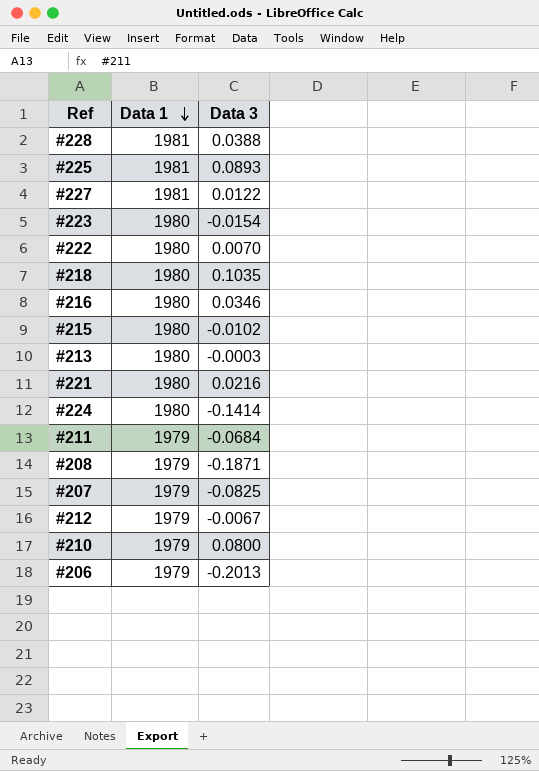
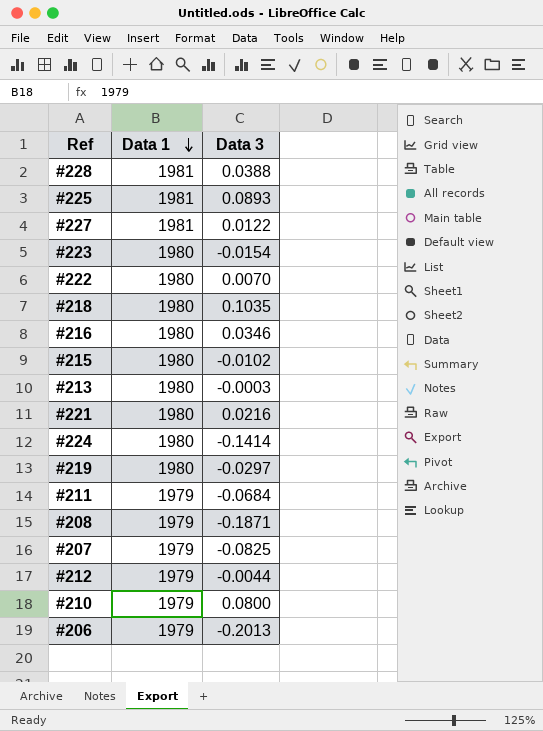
row #219: none -> 1980 | -0.0297
#212 | Data 3: -0.0067 -> -0.0044

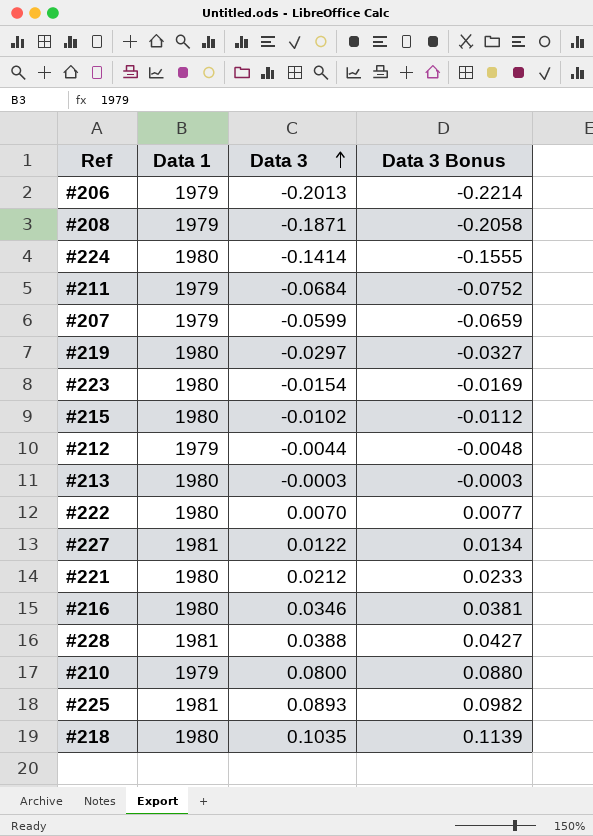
row order: Data 1 descending -> Data 3 ascending
column Data 3 Bonus | formula: none -> [Data 3] * 1.1
#207 | Data 3: -0.0825 -> -0.0599
#221 | Data 3: 0.0216 -> 0.0212

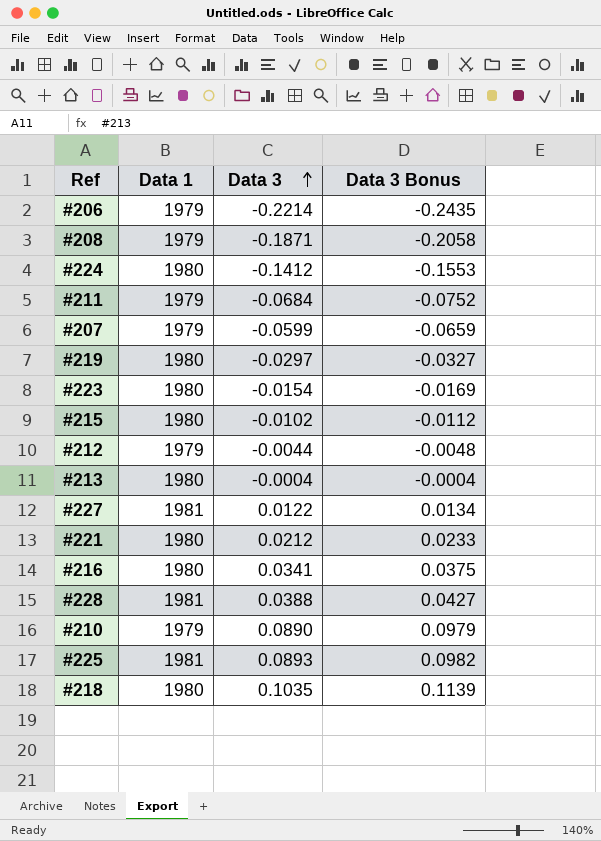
row #222: 1980 | 0.0070 | 0.0077 -> none
#206 | Data 3: -0.2013 -> -0.2214
#206 | Data 3 Bonus: -0.2214 -> -0.2435
#224 | Data 3: -0.1414 -> -0.1412
#224 | Data 3 Bonus: -0.1555 -> -0.1553
#213 | Data 3: -0.0003 -> -0.0004
#213 | Data 3 Bonus: -0.0003 -> -0.0004
#216 | Data 3: 0.0346 -> 0.0341
#216 | Data 3 Bonus: 0.0381 -> 0.0375
#210 | Data 3: 0.0800 -> 0.0890
#210 | Data 3 Bonus: 0.0880 -> 0.0979

